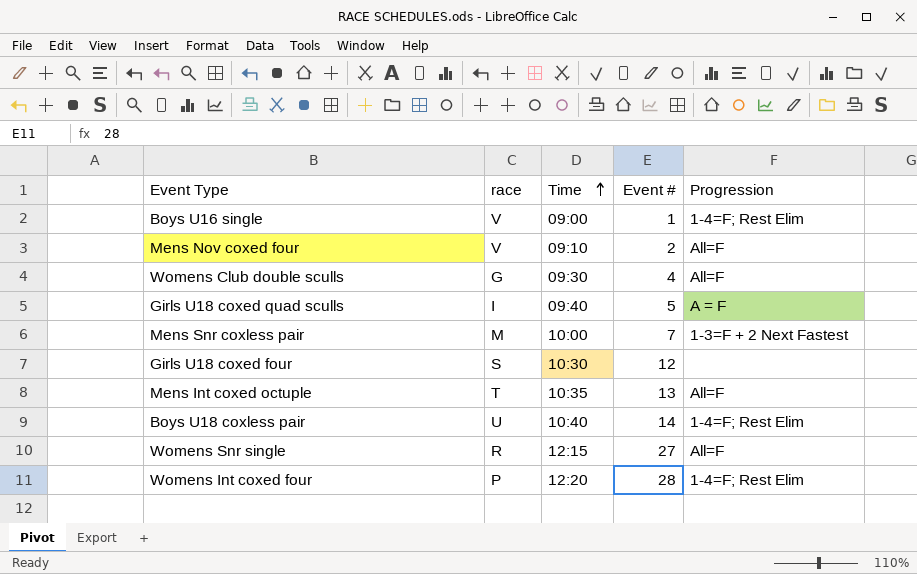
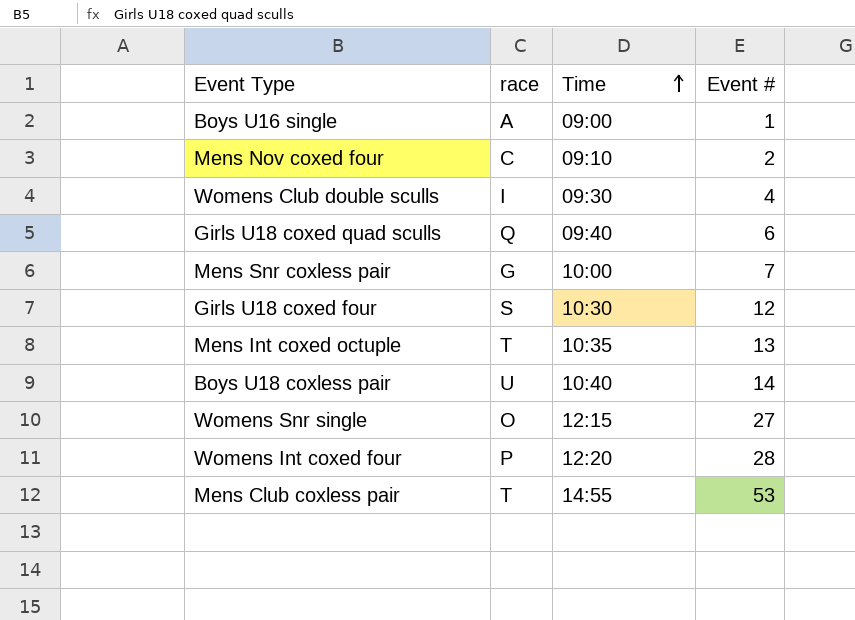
column Progression | position: 5 -> none
Boys U16 single | race: V -> A
Mens Nov coxed four | race: V -> C
Womens Club double sculls | race: G -> I
Girls U18 coxed quad sculls | race: I -> Q
Girls U18 coxed quad sculls | Event #: 5 -> 6
Mens Snr coxless pair | race: M -> G
Womens Snr single | race: R -> O
row Mens Club coxless pair: none -> T | 14:55 | 53

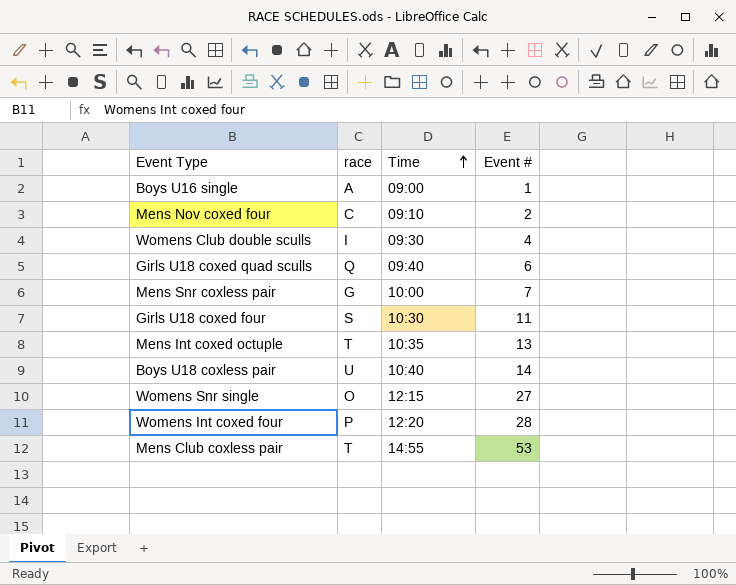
Girls U18 coxed four | Event #: 12 -> 11

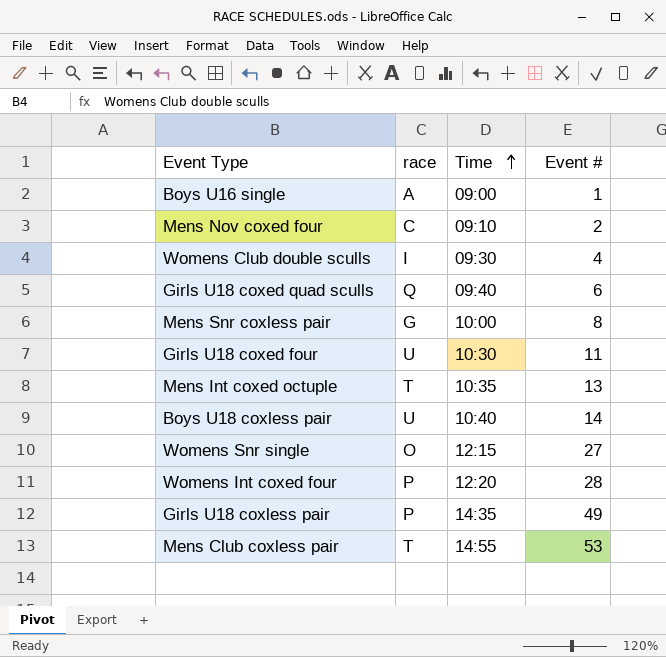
Mens Snr coxless pair | Event #: 7 -> 8
Girls U18 coxed four | race: S -> U
row Girls U18 coxless pair: none -> P | 14:35 | 49

